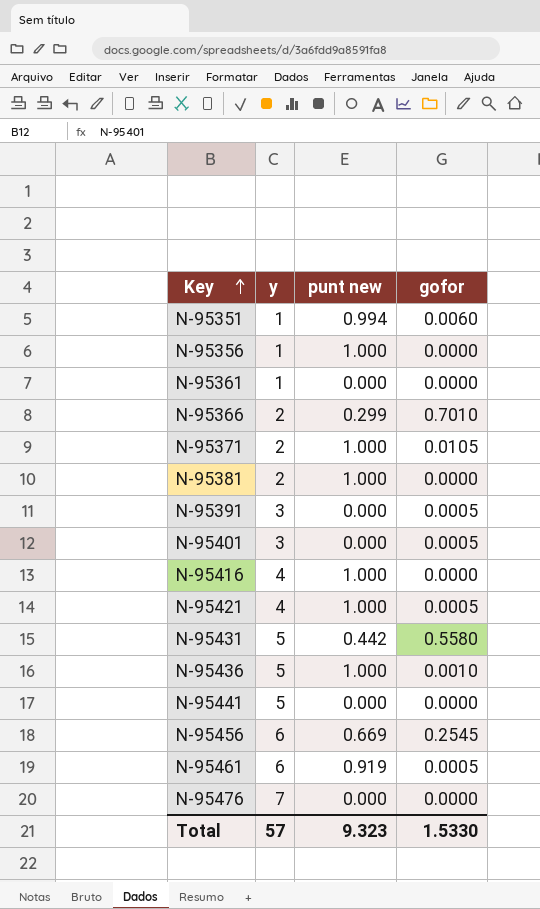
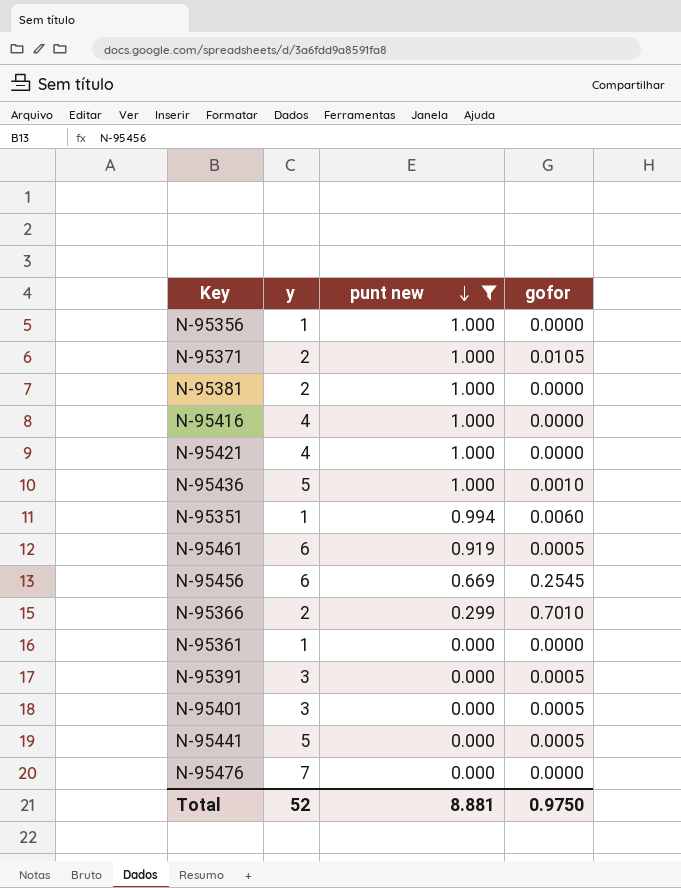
filter: none -> punt new != 0.442
row order: Key ascending -> punt new descending
N-95421 | gofor: 0.0005 -> 0.0000
N-95441 | gofor: 0.0000 -> 0.0005
Total | y: 57 -> 52
Total | punt new: 9.323 -> 8.881
Total | gofor: 1.5330 -> 0.9750

